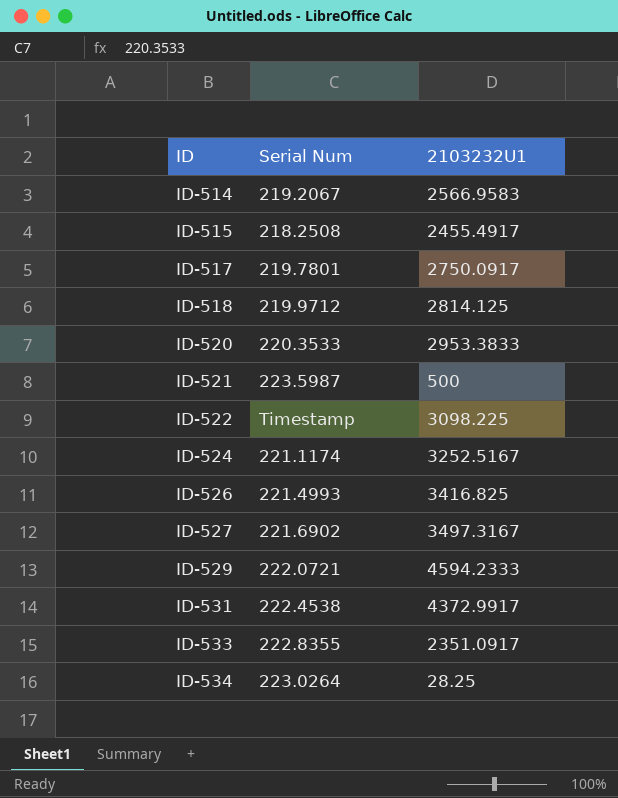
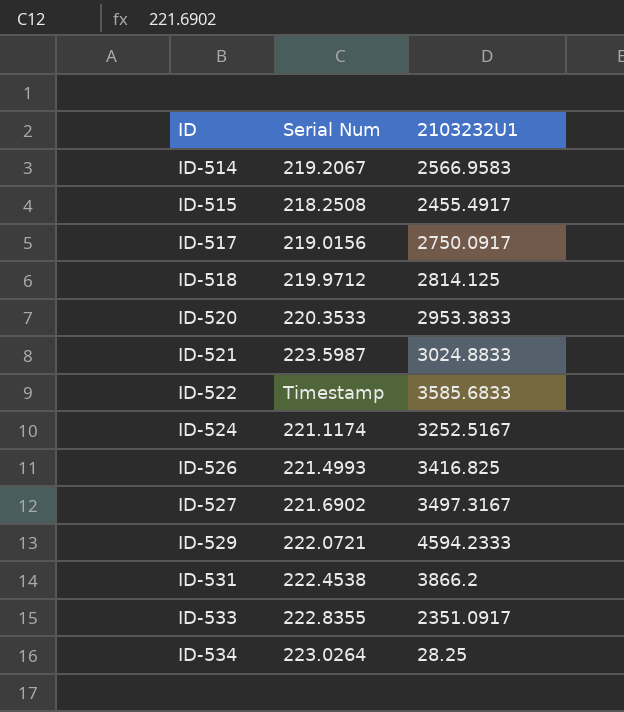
ID-517 | Serial Num: 219.7801 -> 219.0156
ID-521 | 2103232U1: 500 -> 3024.8833
ID-522 | 2103232U1: 3098.225 -> 3585.6833
ID-531 | 2103232U1: 4372.9917 -> 3866.2

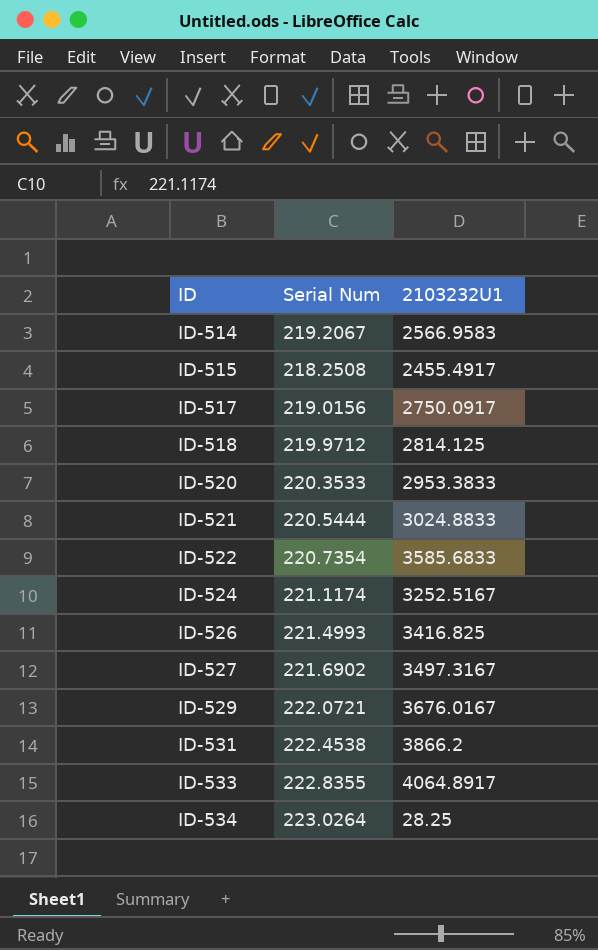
ID-521 | Serial Num: 223.5987 -> 220.5444
ID-522 | Serial Num: Timestamp -> 220.7354
ID-529 | 2103232U1: 4594.2333 -> 3676.0167
ID-533 | 2103232U1: 2351.0917 -> 4064.8917

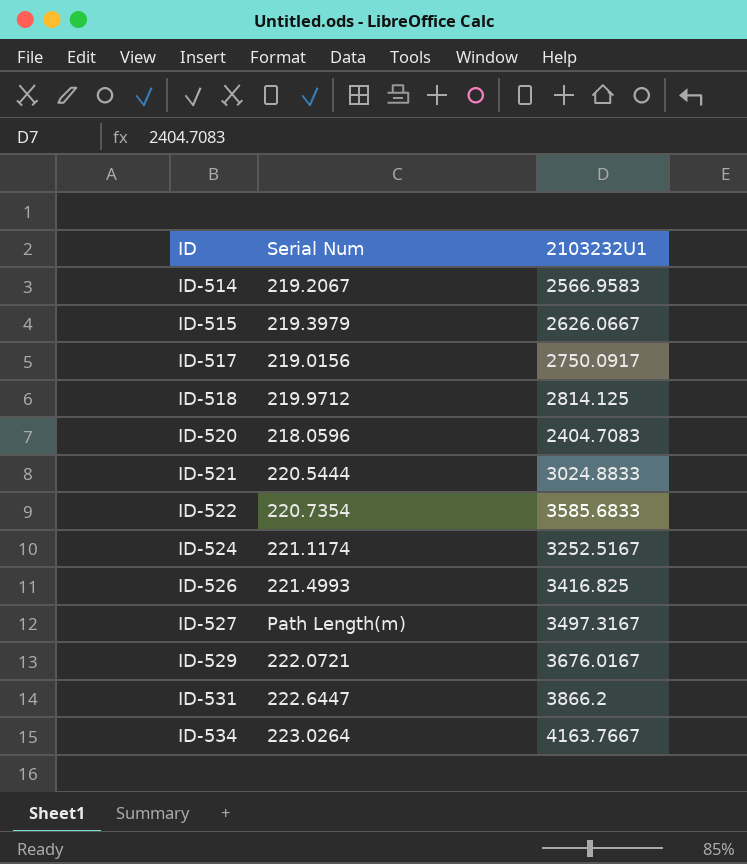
row ID-533: 222.8355 | 4064.8917 -> none
ID-515 | Serial Num: 218.2508 -> 219.3979
ID-515 | 2103232U1: 2455.4917 -> 2626.0667
ID-520 | Serial Num: 220.3533 -> 218.0596
ID-520 | 2103232U1: 2953.3833 -> 2404.7083
ID-527 | Serial Num: 221.6902 -> Path Length(m)
ID-531 | Serial Num: 222.4538 -> 222.6447
ID-534 | 2103232U1: 28.25 -> 4163.7667

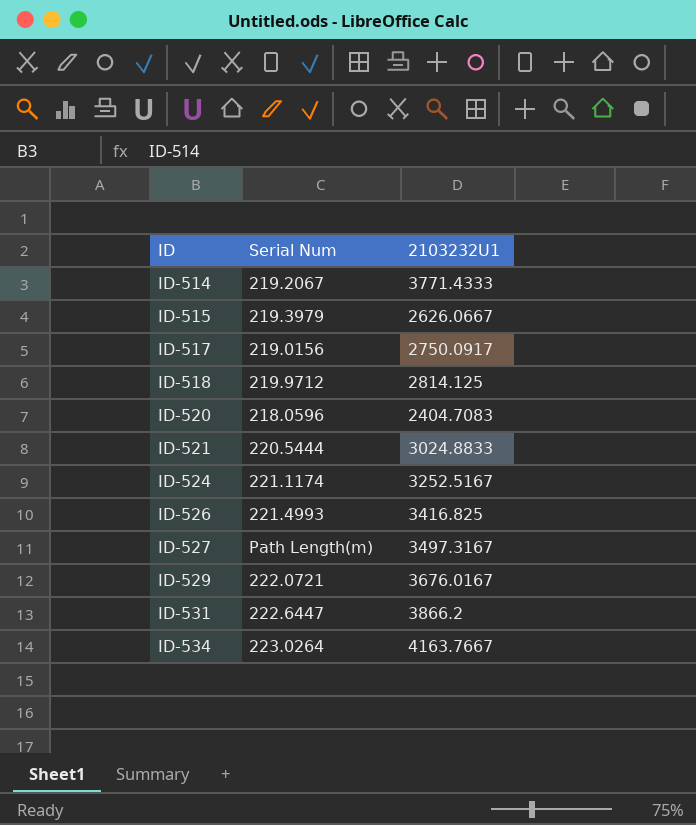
row ID-522: 220.7354 | 3585.6833 -> none
ID-514 | 2103232U1: 2566.9583 -> 3771.4333

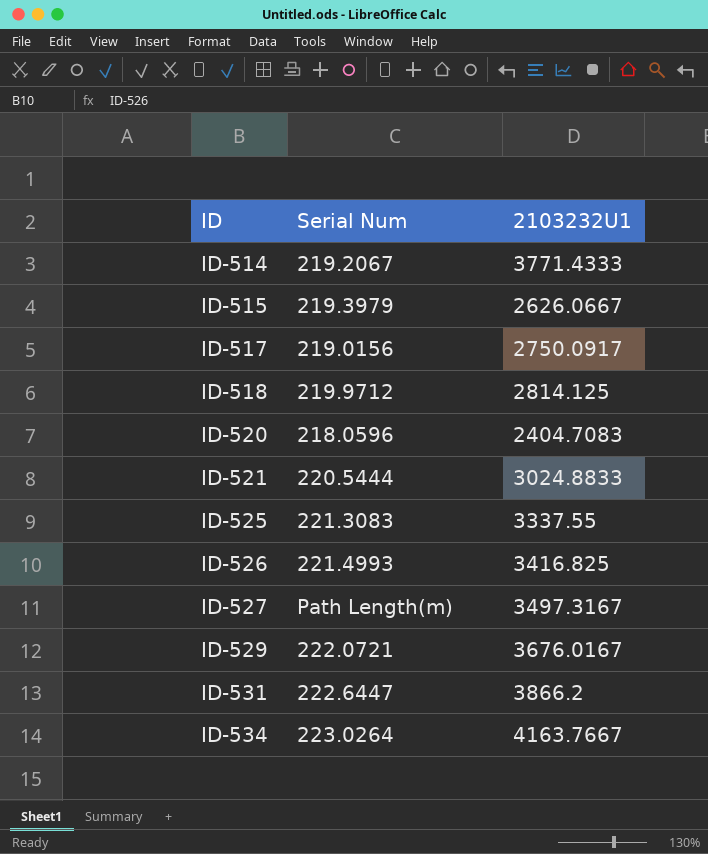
row ID-524: 221.1174 | 3252.5167 -> none
row ID-525: none -> 221.3083 | 3337.55

